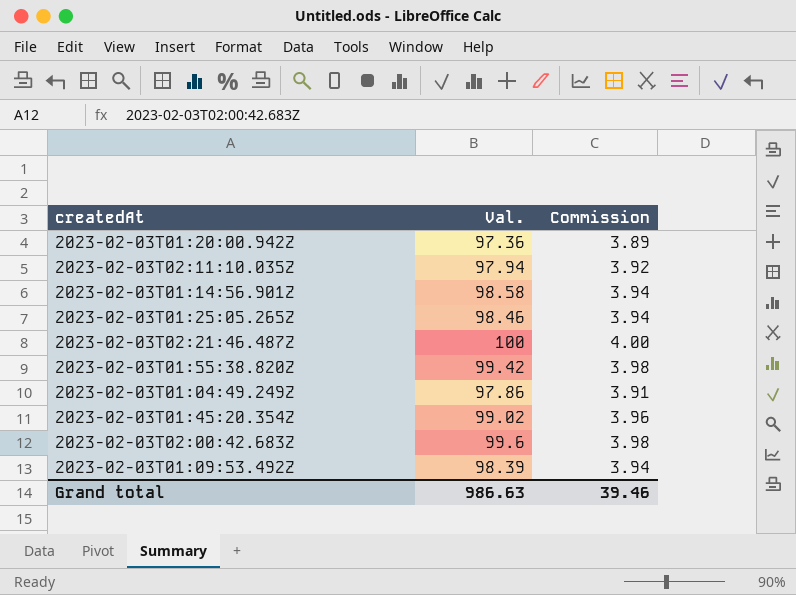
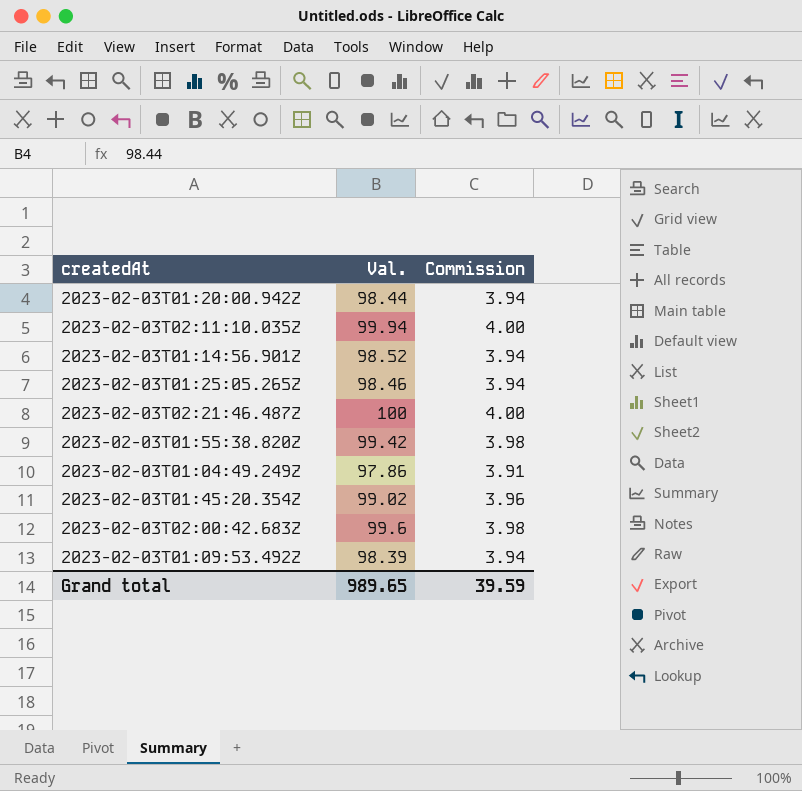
2023-02-03T01:20:00.942Z | Val.: 97.36 -> 98.44
2023-02-03T01:20:00.942Z | Commission: 3.89 -> 3.94
2023-02-03T02:11:10.035Z | Val.: 97.94 -> 99.94
2023-02-03T02:11:10.035Z | Commission: 3.92 -> 4.00
2023-02-03T01:14:56.901Z | Val.: 98.58 -> 98.52
Grand total | Val.: 986.63 -> 989.65
Grand total | Commission: 39.46 -> 39.59

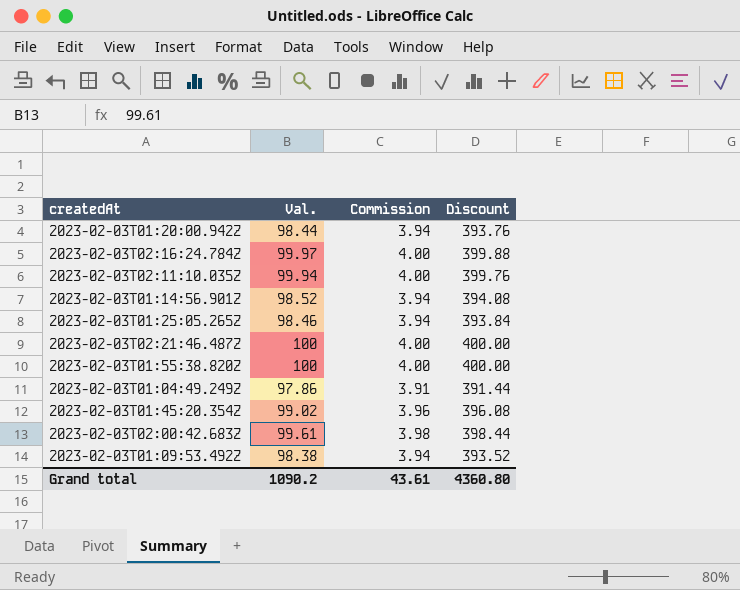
column Discount | formula: none -> [Val.] * 4
row 2023-02-03T02:16:24.784Z: none -> 99.97 | 4.00 | 399.88
2023-02-03T01:55:38.820Z | Val.: 99.42 -> 100
2023-02-03T01:55:38.820Z | Commission: 3.98 -> 4.00
2023-02-03T02:00:42.683Z | Val.: 99.6 -> 99.61
2023-02-03T01:09:53.492Z | Val.: 98.39 -> 98.38
Grand total | Val.: 989.65 -> 1090.2
Grand total | Commission: 39.59 -> 43.61

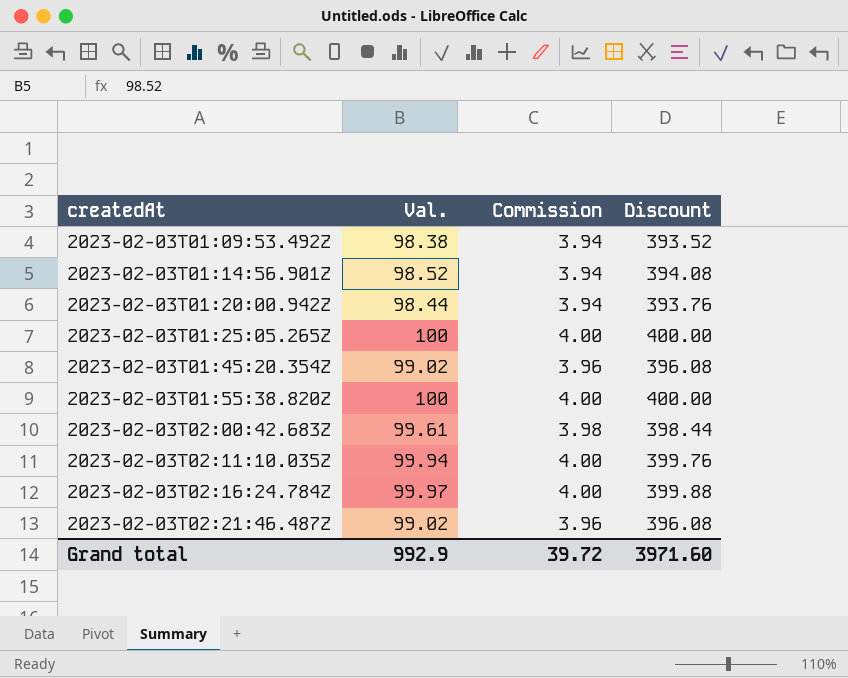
row order: none -> createdAt ascending
row 2023-02-03T01:04:49.249Z: 97.86 | 3.91 | 391.44 -> none
2023-02-03T01:25:05.265Z | Val.: 98.46 -> 100
2023-02-03T01:25:05.265Z | Commission: 3.94 -> 4.00
2023-02-03T01:25:05.265Z | Discount: 393.84 -> 400.00
2023-02-03T02:21:46.487Z | Val.: 100 -> 99.02
2023-02-03T02:21:46.487Z | Commission: 4.00 -> 3.96
2023-02-03T02:21:46.487Z | Discount: 400.00 -> 396.08
Grand total | Val.: 1090.2 -> 992.9
Grand total | Commission: 43.61 -> 39.72
Grand total | Discount: 4360.80 -> 3971.60

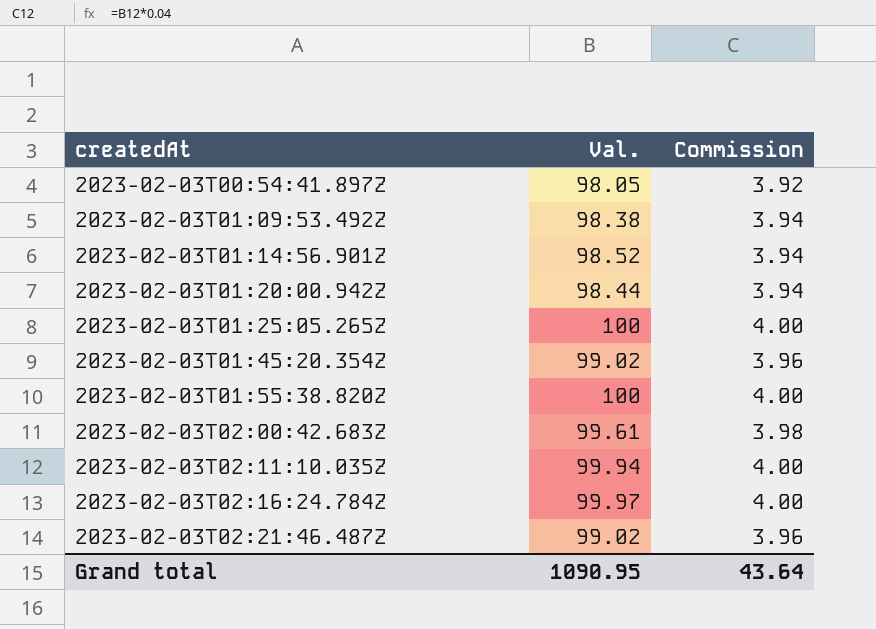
column Discount | formula: [Val.] * 4 -> none
row 2023-02-03T00:54:41.897Z: none -> 98.05 | 3.92
Grand total | Val.: 992.9 -> 1090.95
Grand total | Commission: 39.72 -> 43.64

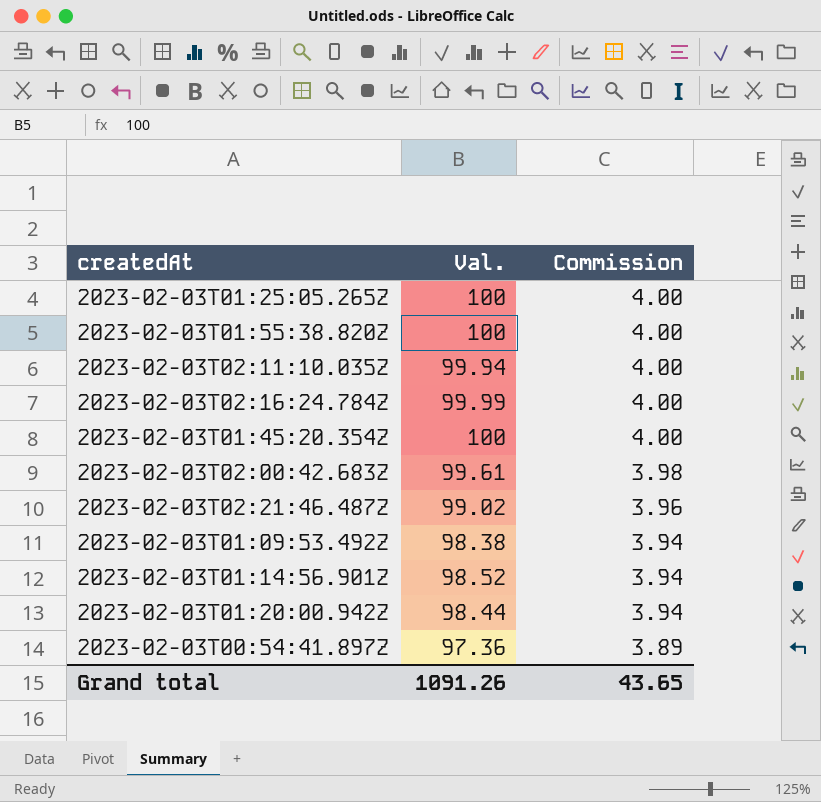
row order: createdAt ascending -> Commission descending
2023-02-03T02:16:24.784Z | Val.: 99.97 -> 99.99
2023-02-03T01:45:20.354Z | Val.: 99.02 -> 100
2023-02-03T01:45:20.354Z | Commission: 3.96 -> 4.00
2023-02-03T00:54:41.897Z | Val.: 98.05 -> 97.36
2023-02-03T00:54:41.897Z | Commission: 3.92 -> 3.89
Grand total | Val.: 1090.95 -> 1091.26
Grand total | Commission: 43.64 -> 43.65

